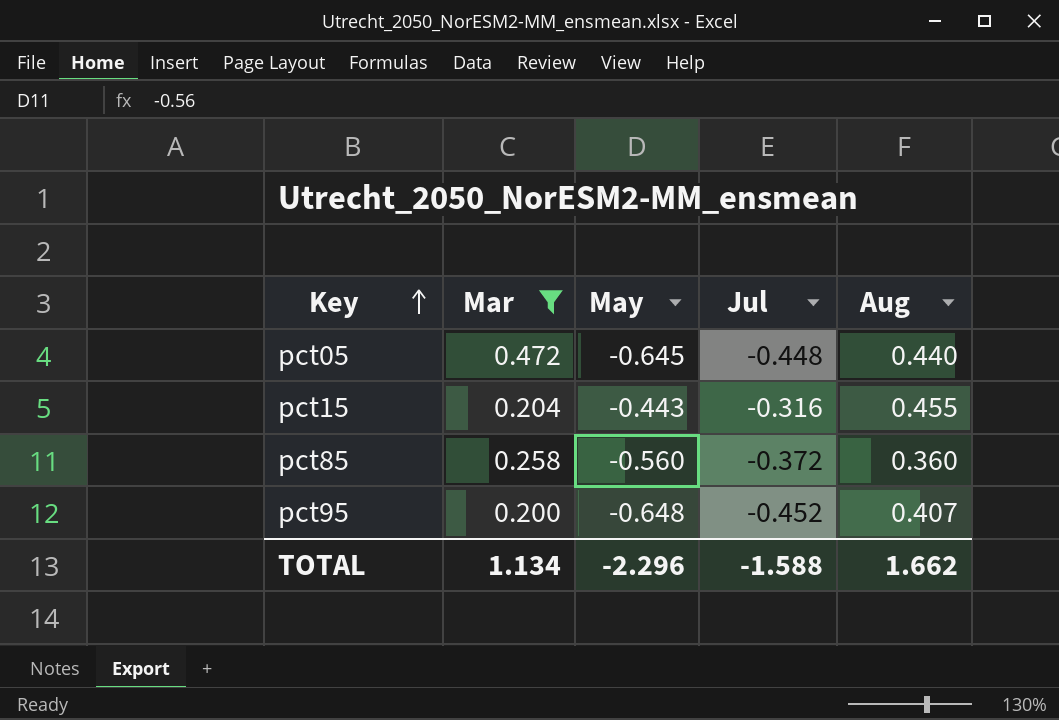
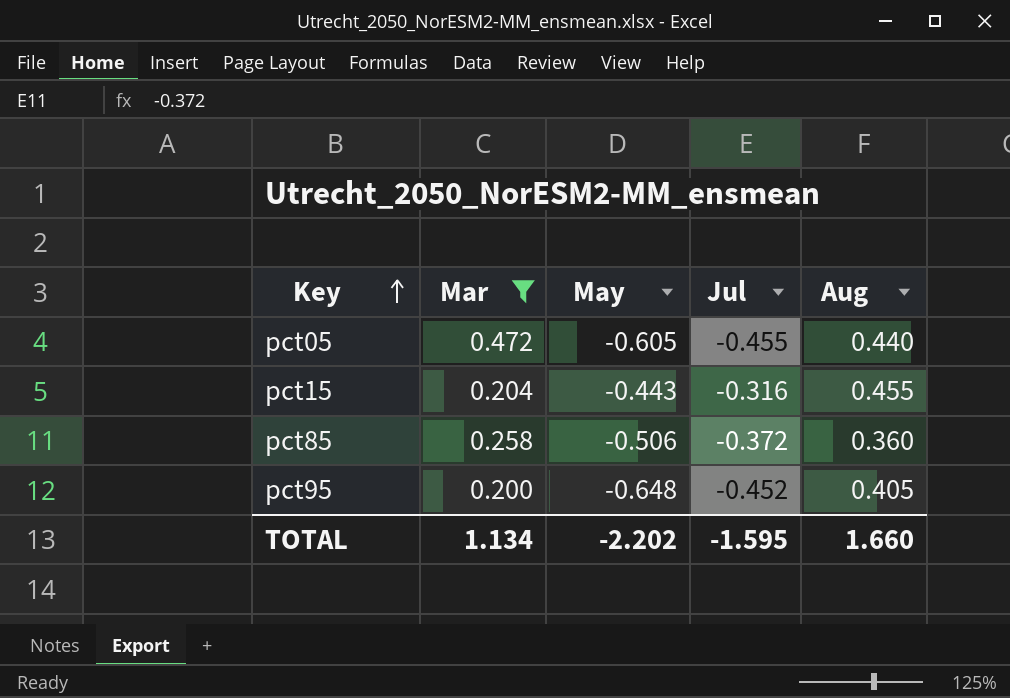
pct05 | May: -0.645 -> -0.605
pct05 | Jul: -0.448 -> -0.455
pct85 | May: -0.560 -> -0.506
pct95 | Aug: 0.407 -> 0.405
TOTAL | May: -2.296 -> -2.202
TOTAL | Jul: -1.588 -> -1.595
TOTAL | Aug: 1.662 -> 1.660

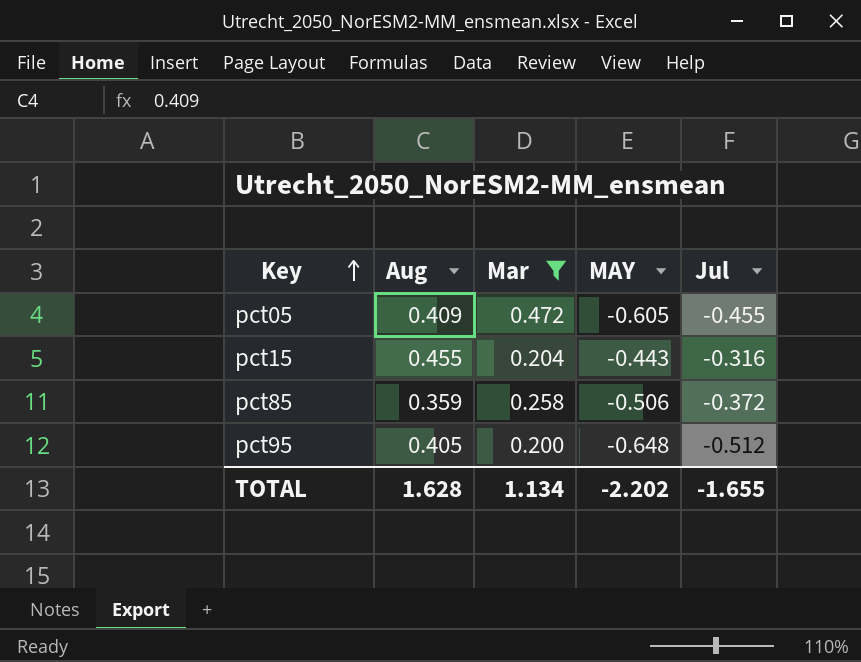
column Aug | position: 5 -> 2
column name: May -> MAY
pct05 | Aug: 0.440 -> 0.409
pct85 | Aug: 0.360 -> 0.359
pct95 | Jul: -0.452 -> -0.512
TOTAL | Aug: 1.660 -> 1.628
TOTAL | Jul: -1.595 -> -1.655

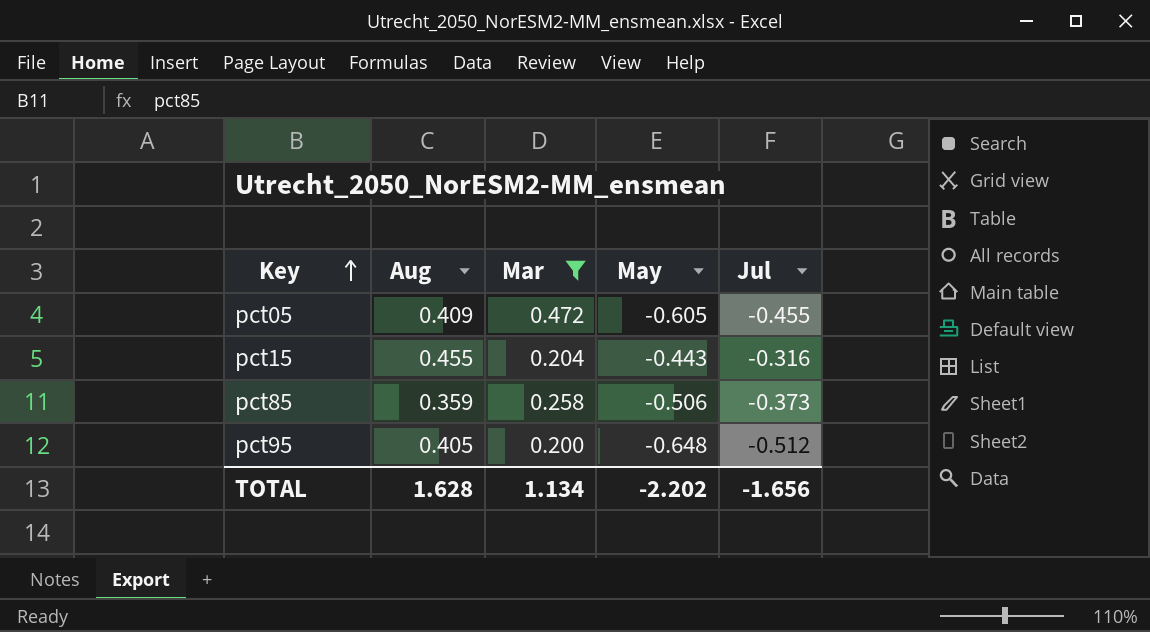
column name: MAY -> May
pct85 | Jul: -0.372 -> -0.373
TOTAL | Jul: -1.655 -> -1.656

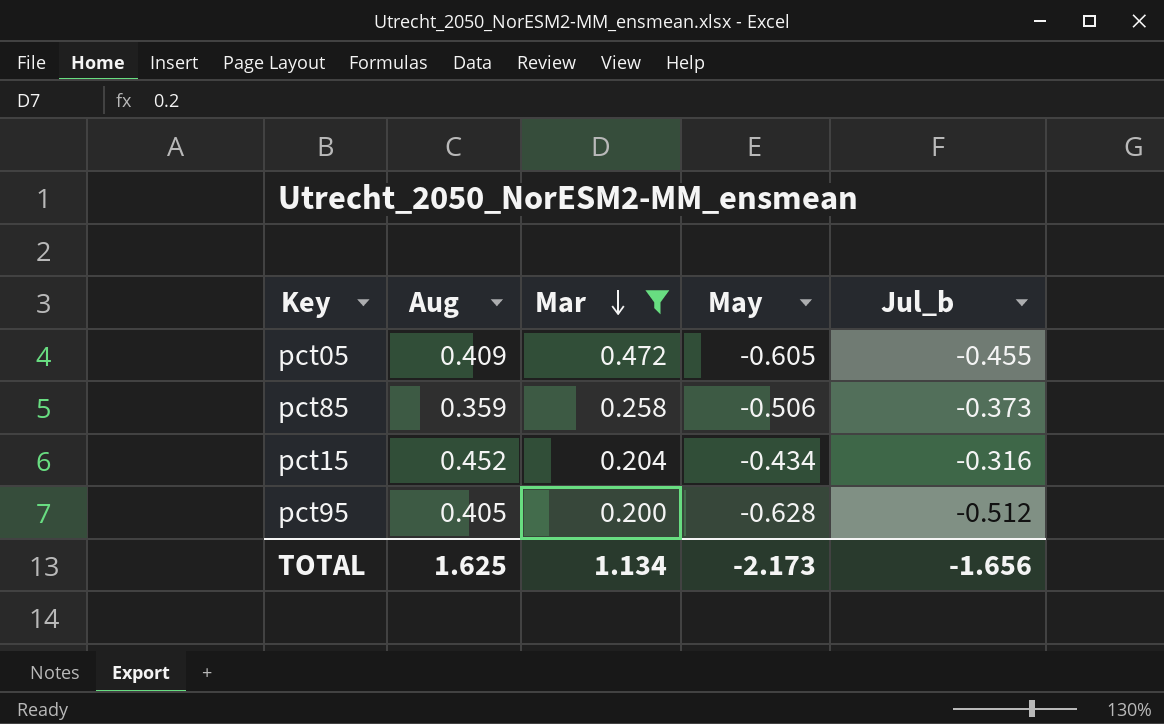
row order: Key ascending -> Mar descending
column name: Jul -> Jul_b
pct15 | Aug: 0.455 -> 0.452
pct15 | May: -0.443 -> -0.434
pct95 | May: -0.648 -> -0.628
TOTAL | Aug: 1.628 -> 1.625
TOTAL | May: -2.202 -> -2.173

